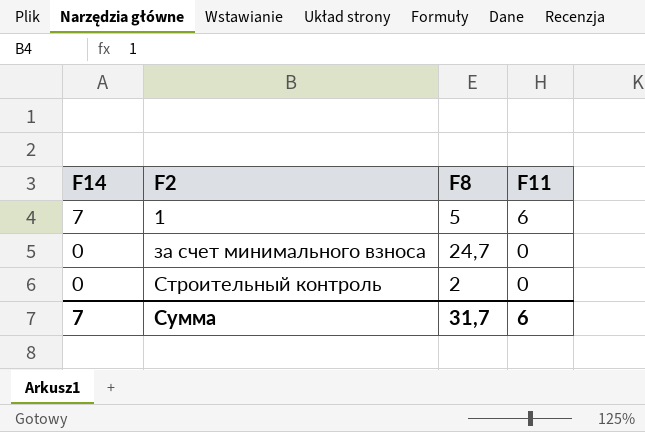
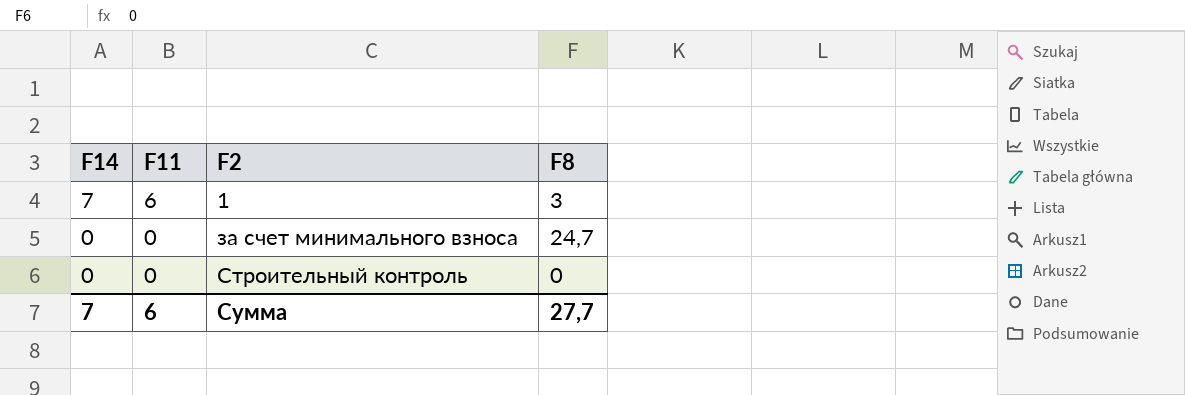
column F11 | position: 4 -> 2
1 | F8: 5 -> 3
Строительный контроль | F8: 2 -> 0
Сумма | F8: 31,7 -> 27,7

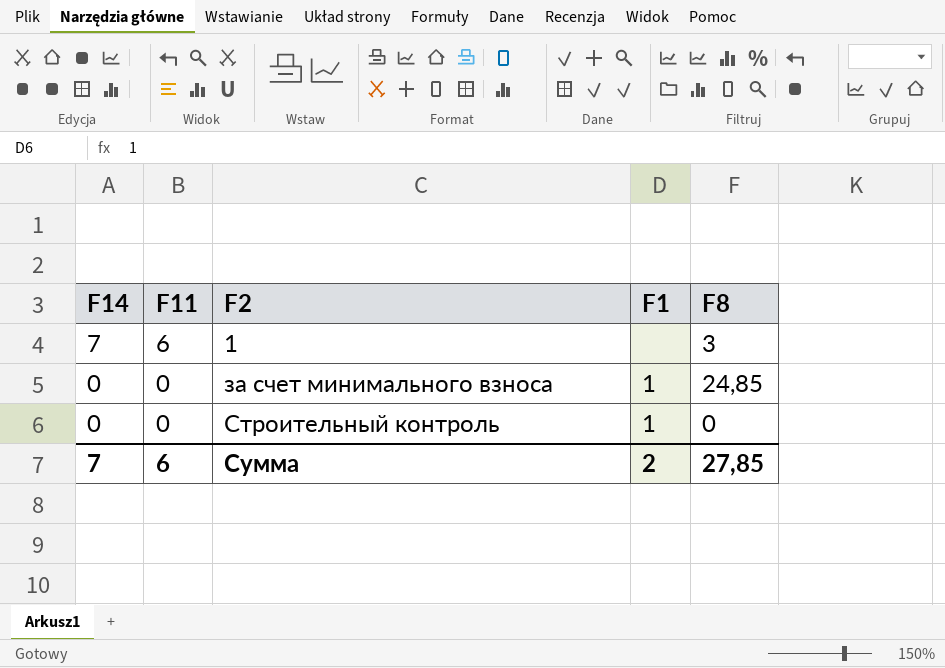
column F1 | position: none -> 4
за счет минимального взноса | F8: 24,7 -> 24,85
Сумма | F8: 27,7 -> 27,85

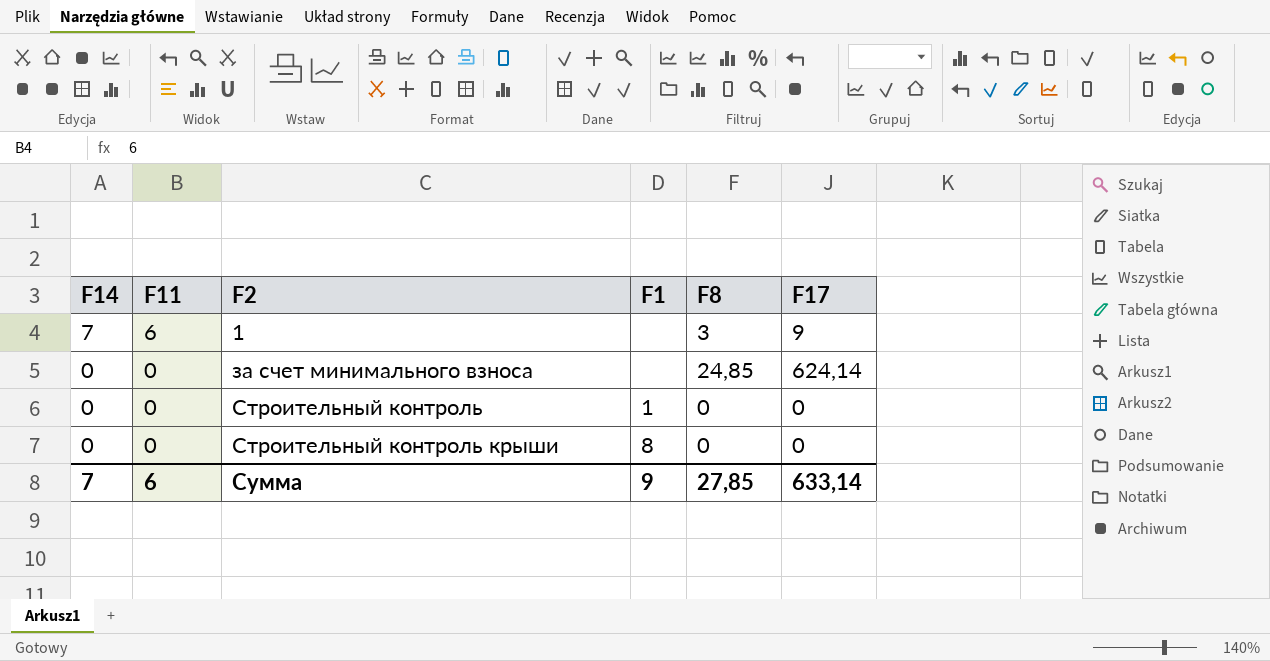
column F17 | position: none -> 6
за счет минимального взноса | F1: 1 -> none
row Строительный контроль крыши: none -> 0 | 0 | 8 | 0 | 0
Сумма | F1: 2 -> 9

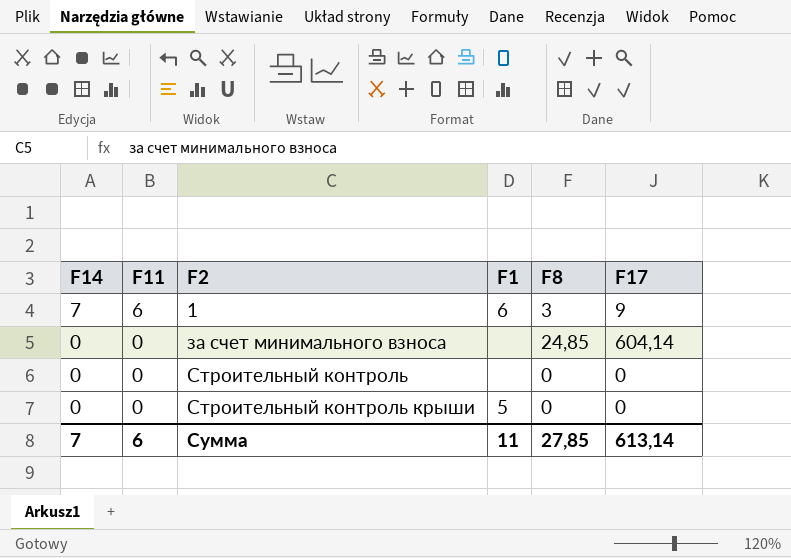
1 | F1: none -> 6
за счет минимального взноса | F17: 624,14 -> 604,14
Строительный контроль | F1: 1 -> none
Строительный контроль крыши | F1: 8 -> 5
Сумма | F1: 9 -> 11
Сумма | F17: 633,14 -> 613,14

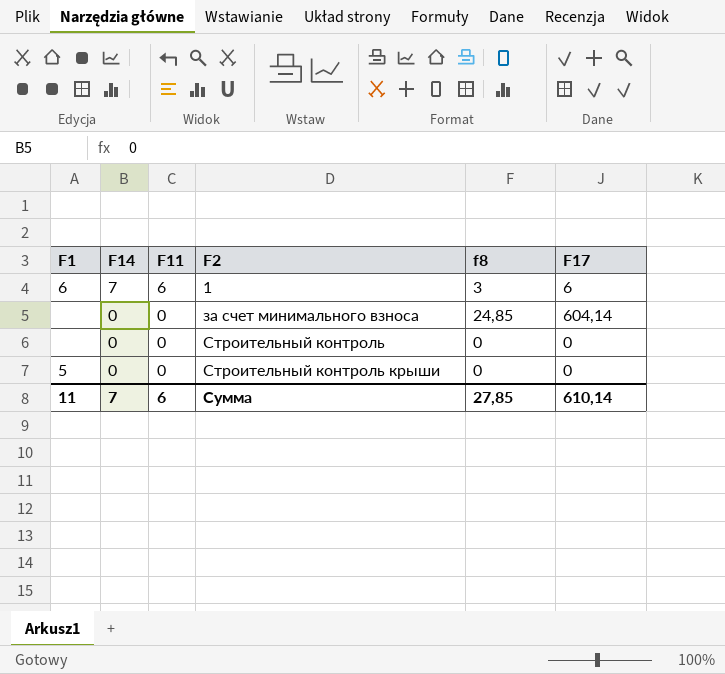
column F1 | position: 4 -> 1
column name: F8 -> f8
1 | F17: 9 -> 6
Сумма | F17: 613,14 -> 610,14

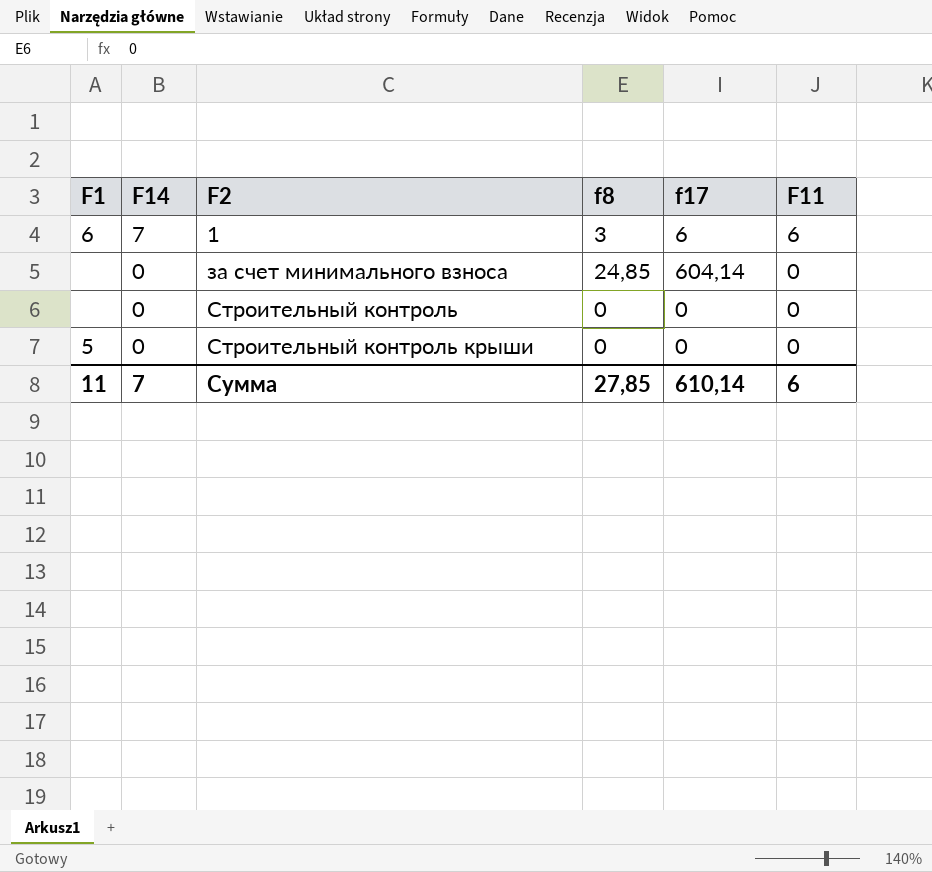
column name: F17 -> f17
column F11 | position: 3 -> 6

